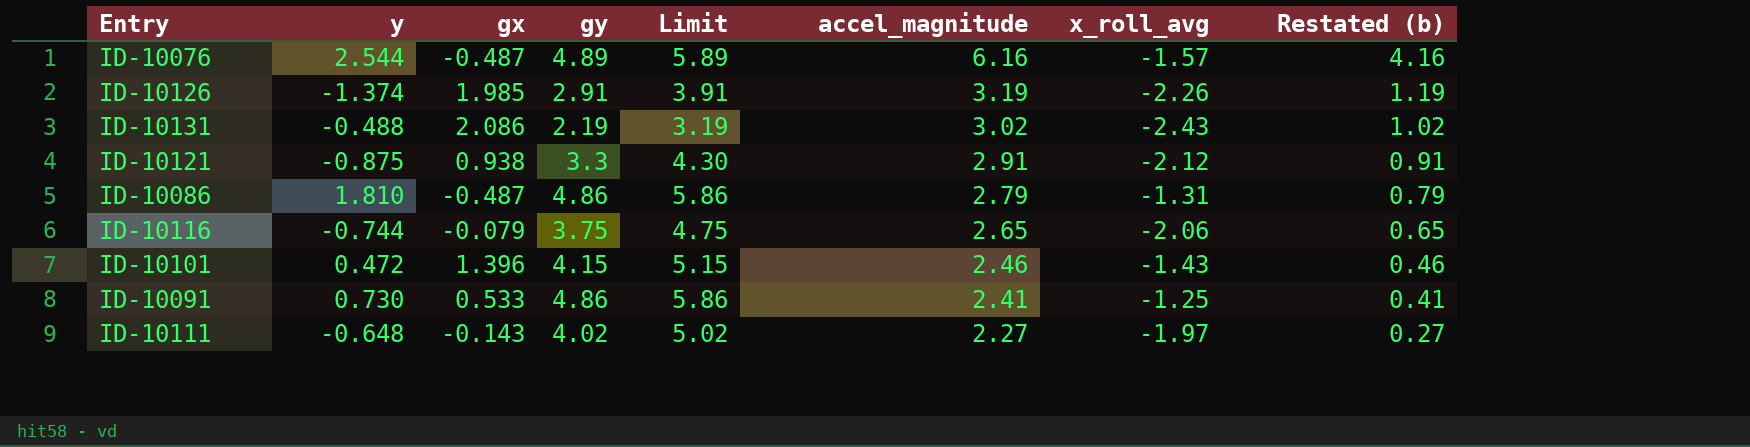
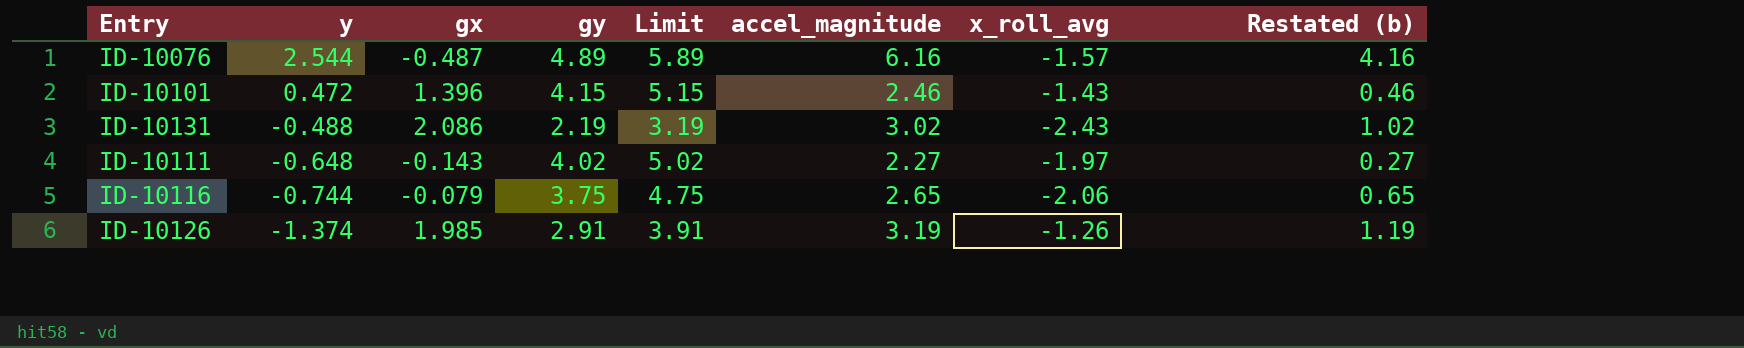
row order: accel_magnitude descending -> y descending
row ID-10121: -0.875 | 0.938 | 3.3 | 4.30 | 2.91 | -2.12 | 0.91 -> none
row ID-10086: 1.810 | -0.487 | 4.86 | 5.86 | 2.79 | -1.31 | 0.79 -> none
row ID-10091: 0.730 | 0.533 | 4.86 | 5.86 | 2.41 | -1.25 | 0.41 -> none
ID-10126 | x_roll_avg: -2.26 -> -1.26

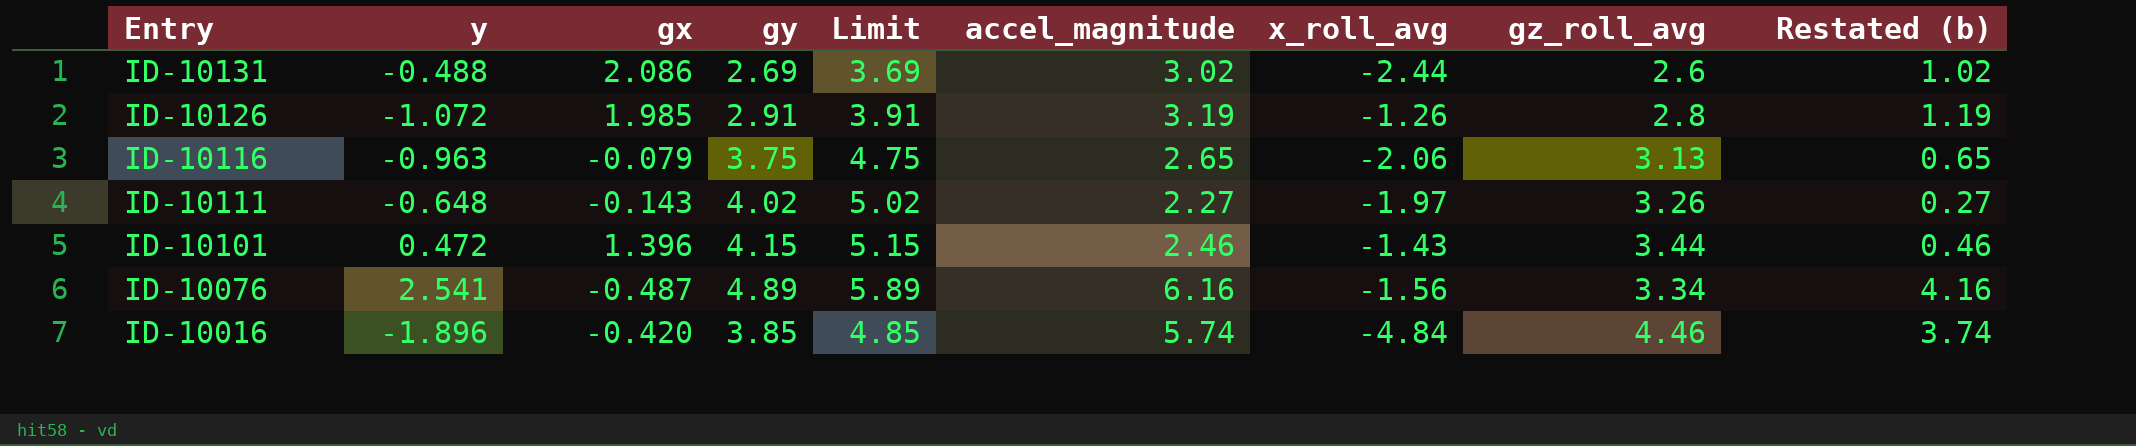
row order: y descending -> Entry descending
column gz_roll_avg | position: none -> 8
ID-10131 | gy: 2.19 -> 2.69
ID-10131 | Limit: 3.19 -> 3.69
ID-10131 | x_roll_avg: -2.43 -> -2.44
ID-10126 | y: -1.374 -> -1.072
ID-10116 | y: -0.744 -> -0.963
ID-10076 | y: 2.544 -> 2.541
ID-10076 | x_roll_avg: -1.57 -> -1.56
row ID-10016: none -> -1.896 | -0.420 | 3.85 | 4.85 | 5.74 | -4.84 | 4.46 | 3.74

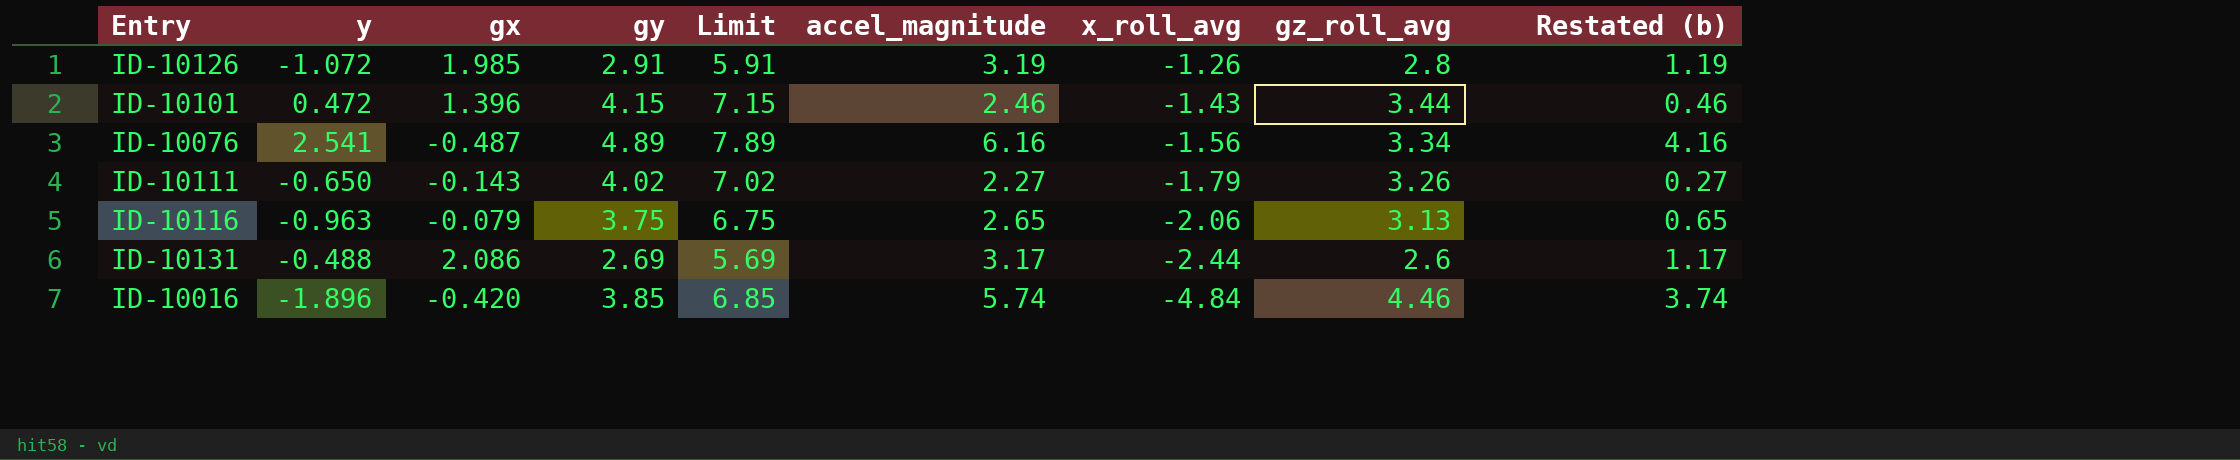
row order: Entry descending -> x_roll_avg descending
column Limit | formula: [gy] + 1 -> [gy] + 3
ID-10111 | y: -0.648 -> -0.650
ID-10111 | x_roll_avg: -1.97 -> -1.79
ID-10131 | accel_magnitude: 3.02 -> 3.17
ID-10131 | Restated (b): 1.02 -> 1.17

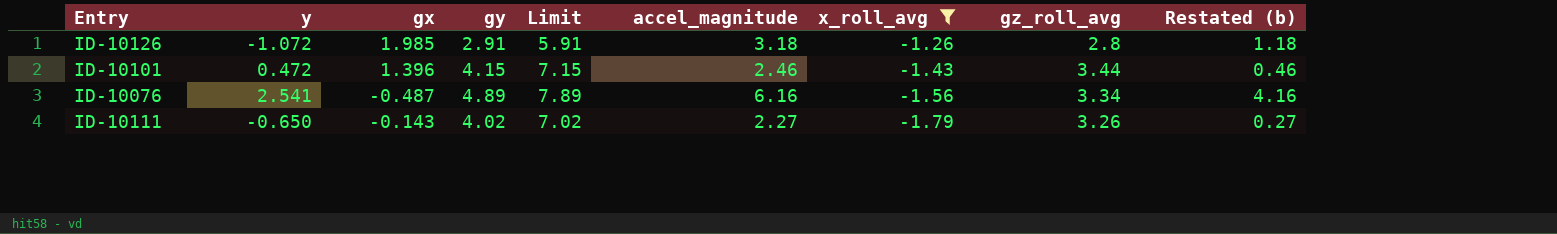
filter: none -> x_roll_avg >= -1.79
ID-10126 | accel_magnitude: 3.19 -> 3.18
ID-10126 | Restated (b): 1.19 -> 1.18

